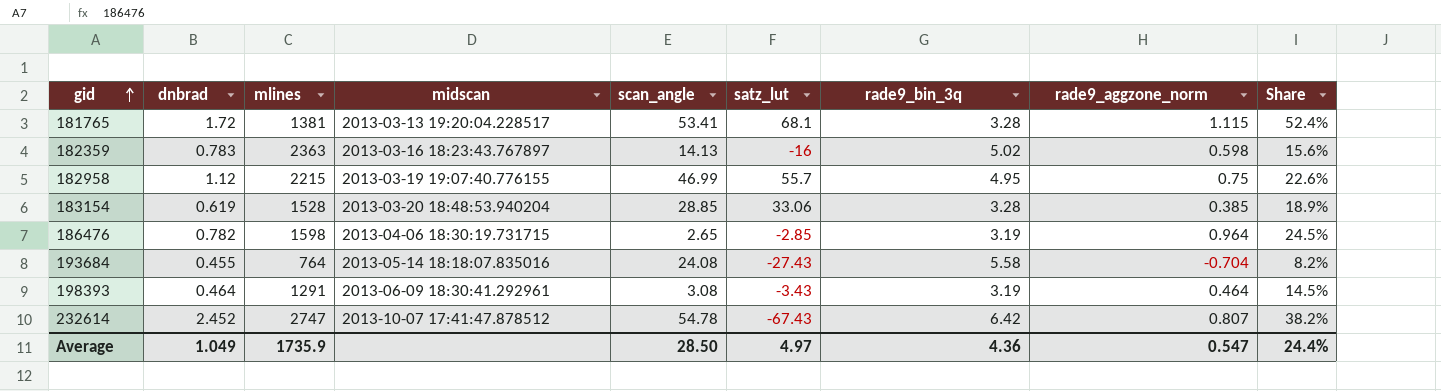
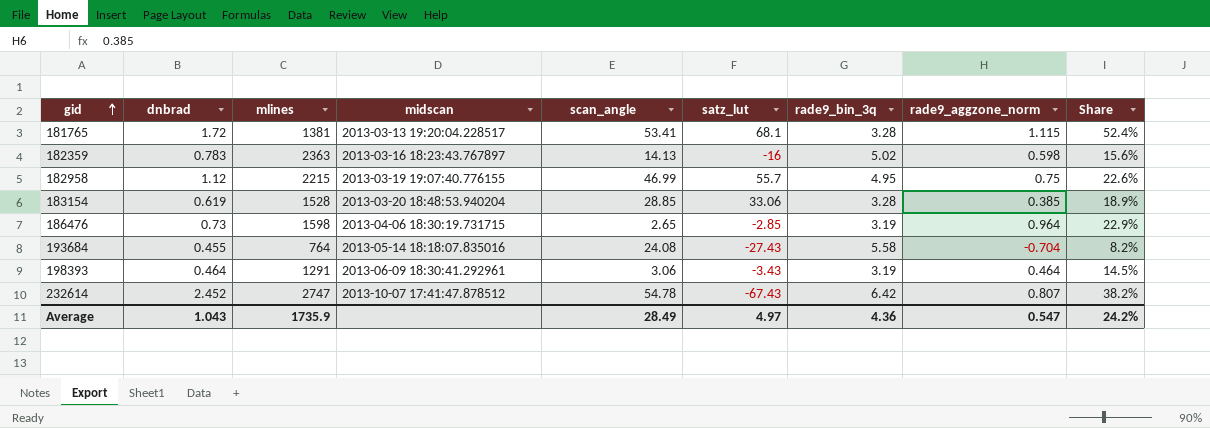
186476 | dnbrad: 0.782 -> 0.73
186476 | Share: 24.5% -> 22.9%
198393 | scan_angle: 3.08 -> 3.06
Average | dnbrad: 1.049 -> 1.043
Average | scan_angle: 28.50 -> 28.49
Average | Share: 24.4% -> 24.2%

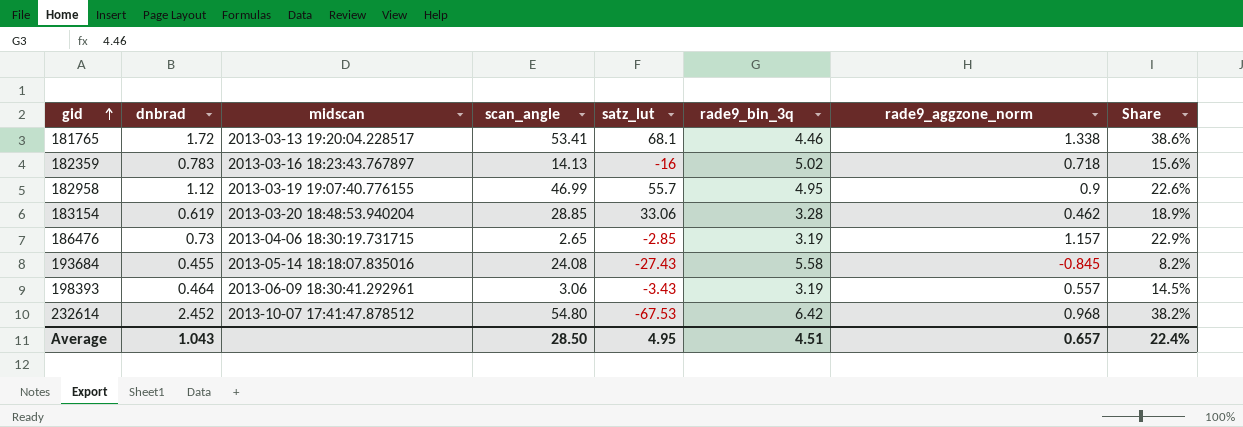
column mlines | position: 3 -> none
181765 | rade9_bin_3q: 3.28 -> 4.46
181765 | rade9_aggzone_norm: 1.115 -> 1.338
181765 | Share: 52.4% -> 38.6%
182359 | rade9_aggzone_norm: 0.598 -> 0.718
182958 | rade9_aggzone_norm: 0.75 -> 0.9
183154 | rade9_aggzone_norm: 0.385 -> 0.462
186476 | rade9_aggzone_norm: 0.964 -> 1.157
193684 | rade9_aggzone_norm: -0.704 -> -0.845
198393 | rade9_aggzone_norm: 0.464 -> 0.557
232614 | scan_angle: 54.78 -> 54.80
232614 | satz_lut: -67.43 -> -67.53
232614 | rade9_aggzone_norm: 0.807 -> 0.968
Average | scan_angle: 28.49 -> 28.50
Average | satz_lut: 4.97 -> 4.95
Average | rade9_bin_3q: 4.36 -> 4.51
Average | rade9_aggzone_norm: 0.547 -> 0.657
Average | Share: 24.2% -> 22.4%

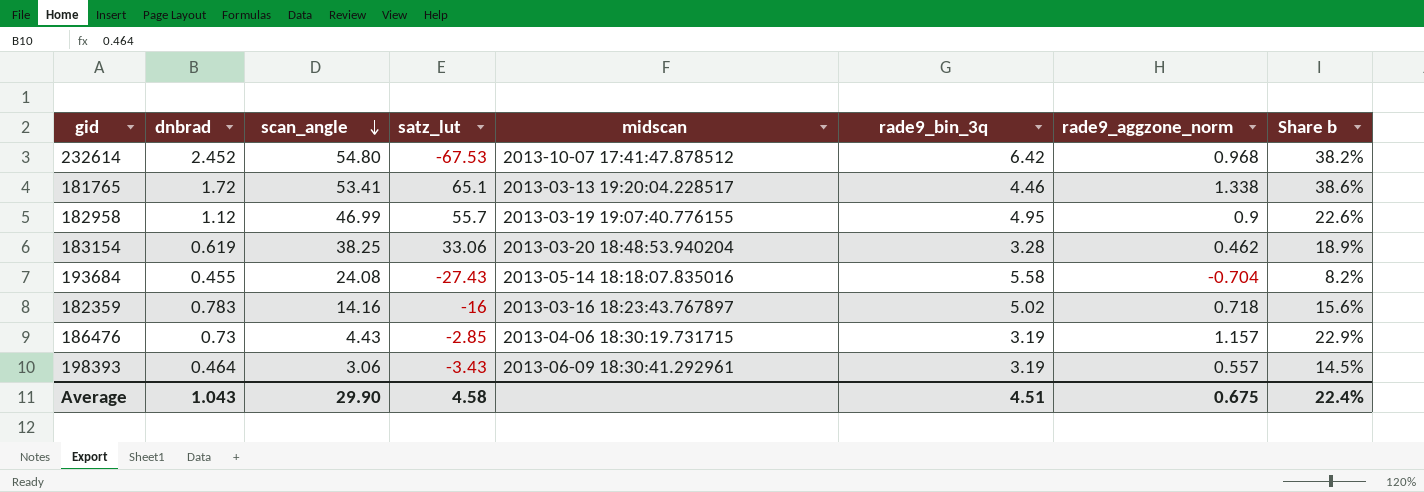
row order: gid ascending -> scan_angle descending
column midscan | position: 3 -> 5
column name: Share -> Share b
181765 | satz_lut: 68.1 -> 65.1
183154 | scan_angle: 28.85 -> 38.25
193684 | rade9_aggzone_norm: -0.845 -> -0.704
182359 | scan_angle: 14.13 -> 14.16
186476 | scan_angle: 2.65 -> 4.43
Average | scan_angle: 28.50 -> 29.90
Average | satz_lut: 4.95 -> 4.58
Average | rade9_aggzone_norm: 0.657 -> 0.675

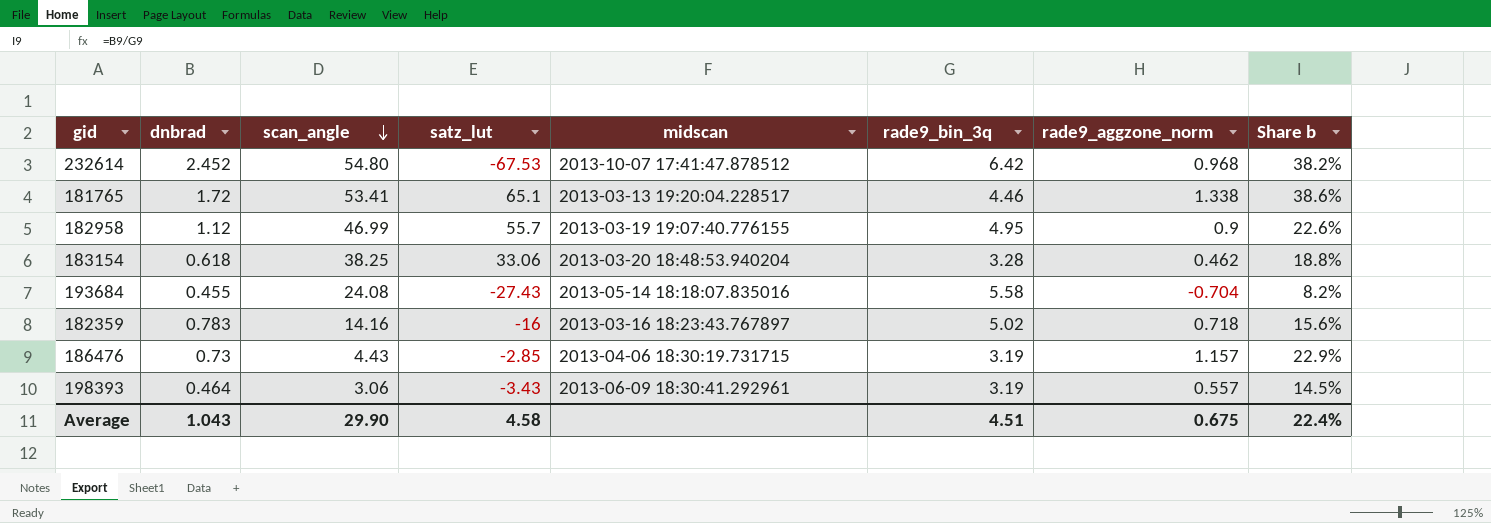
183154 | dnbrad: 0.619 -> 0.618
183154 | Share b: 18.9% -> 18.8%

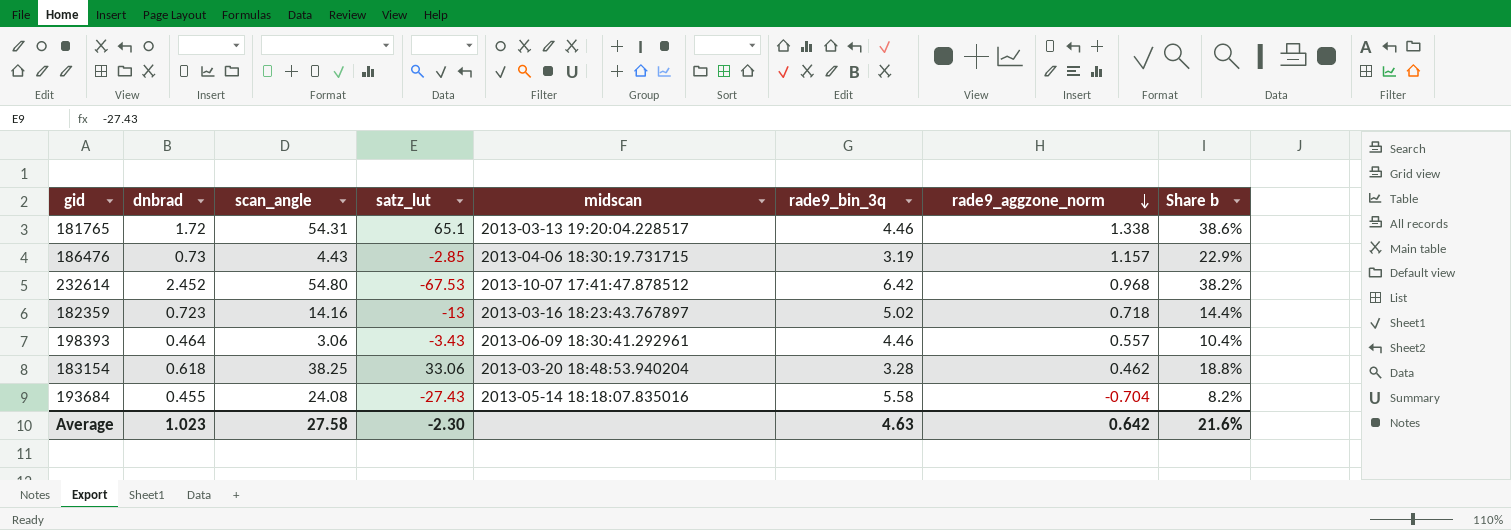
row order: scan_angle descending -> rade9_aggzone_norm descending
row 182958: 1.12 | 46.99 | 55.7 | 2013-03-19 19:07:40.776155 | 4.95 | 0.9 | 22.6% -> none
181765 | scan_angle: 53.41 -> 54.31
182359 | dnbrad: 0.783 -> 0.723
182359 | satz_lut: -16 -> -13
182359 | Share b: 15.6% -> 14.4%
198393 | rade9_bin_3q: 3.19 -> 4.46
198393 | Share b: 14.5% -> 10.4%
Average | dnbrad: 1.043 -> 1.023
Average | scan_angle: 29.90 -> 27.58
Average | satz_lut: 4.58 -> -2.30
Average | rade9_bin_3q: 4.51 -> 4.63
Average | rade9_aggzone_norm: 0.675 -> 0.642
Average | Share b: 22.4% -> 21.6%

